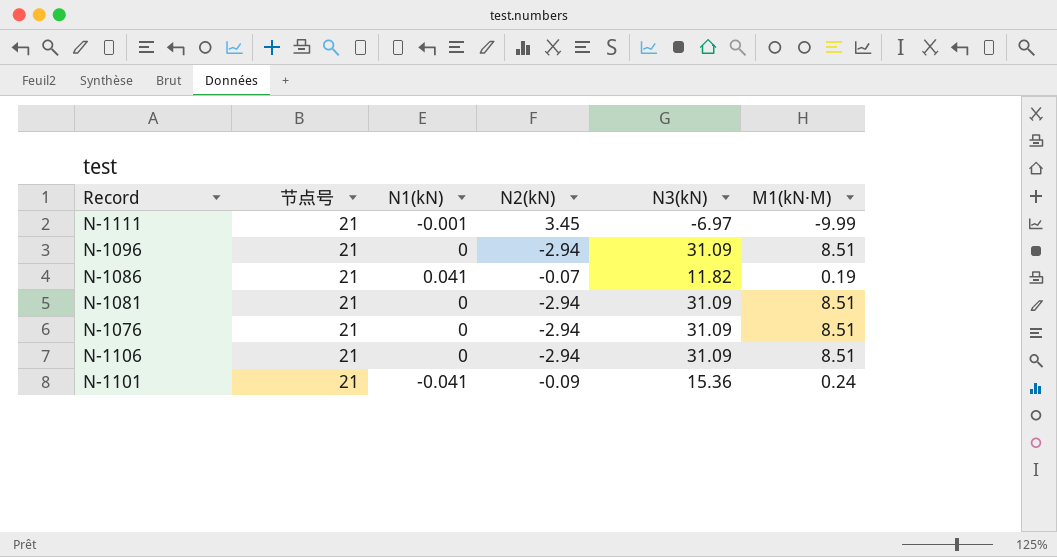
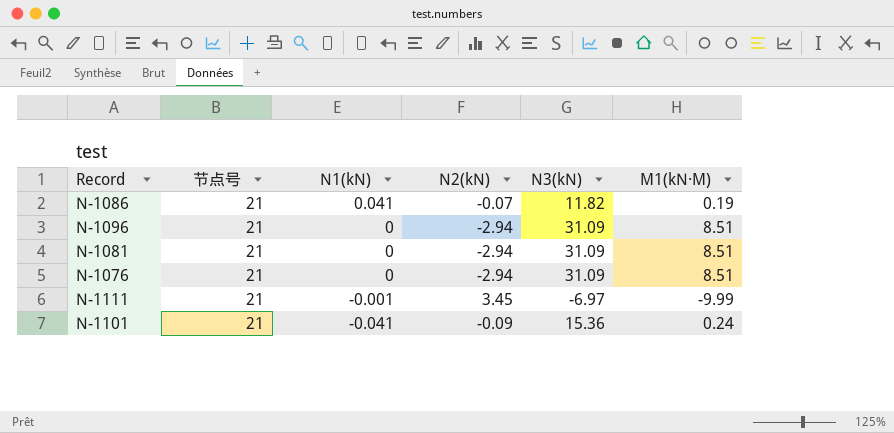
row order: none -> N1(kN) descending
row N-1106: 21 | 0 | -2.94 | 31.09 | 8.51 -> none

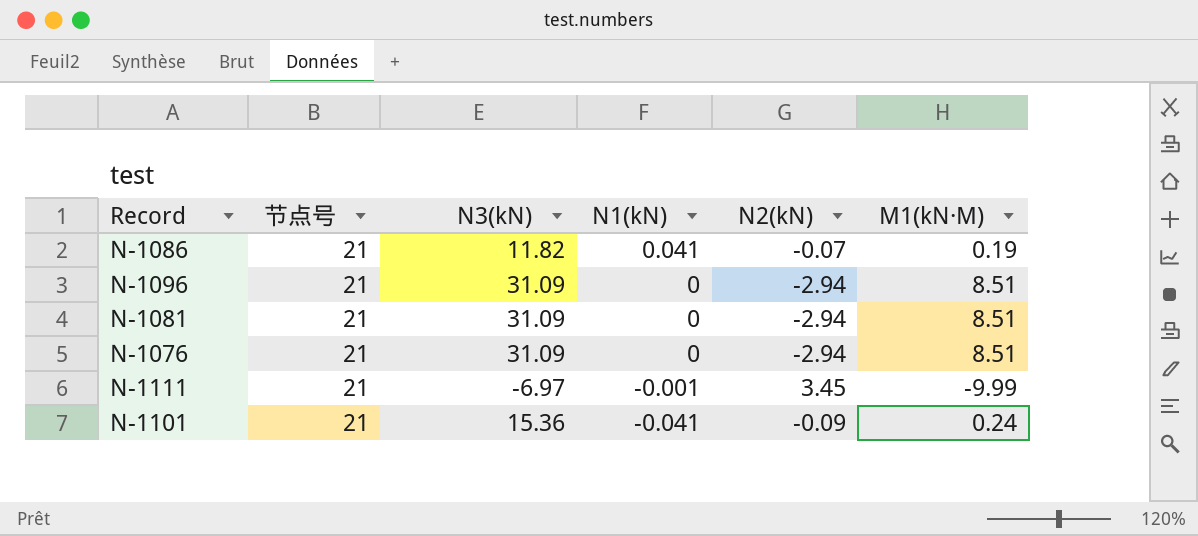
column N3(kN) | position: 5 -> 3

